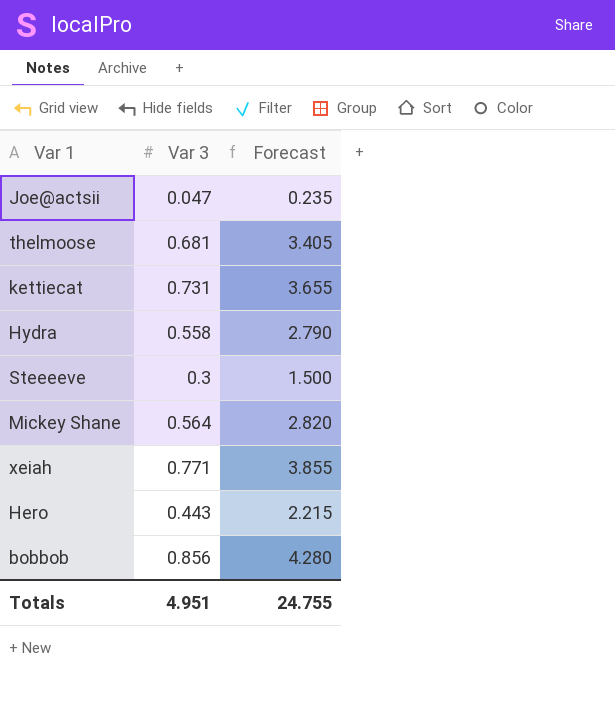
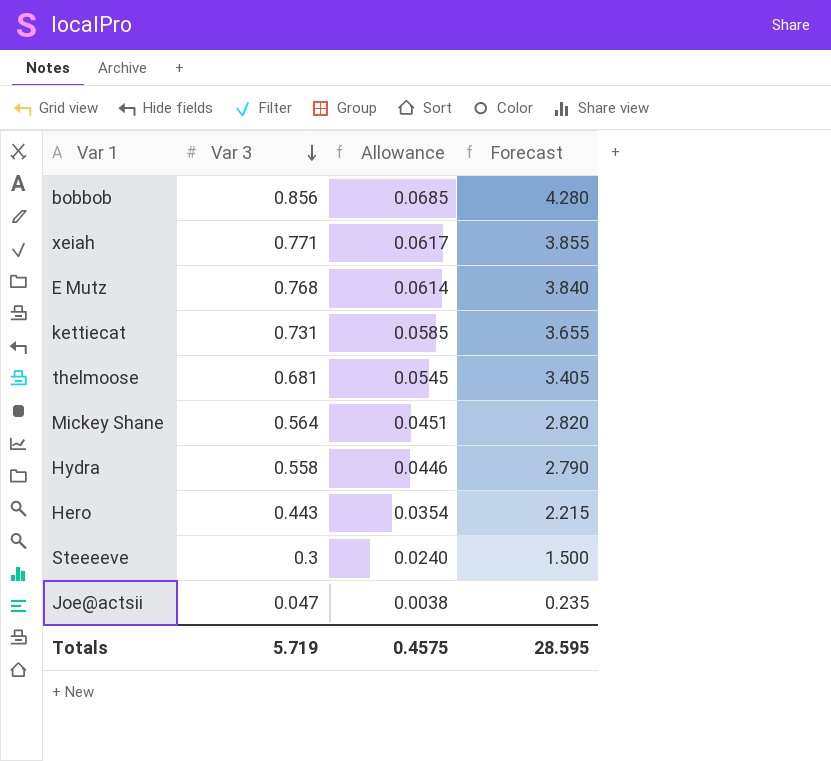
row order: none -> Var 3 descending
column Allowance | formula: none -> [Var 3] * 0.08
row E Mutz: none -> 0.768 | 0.0614 | 3.840
Totals | Var 3: 4.951 -> 5.719
Totals | Forecast: 24.755 -> 28.595

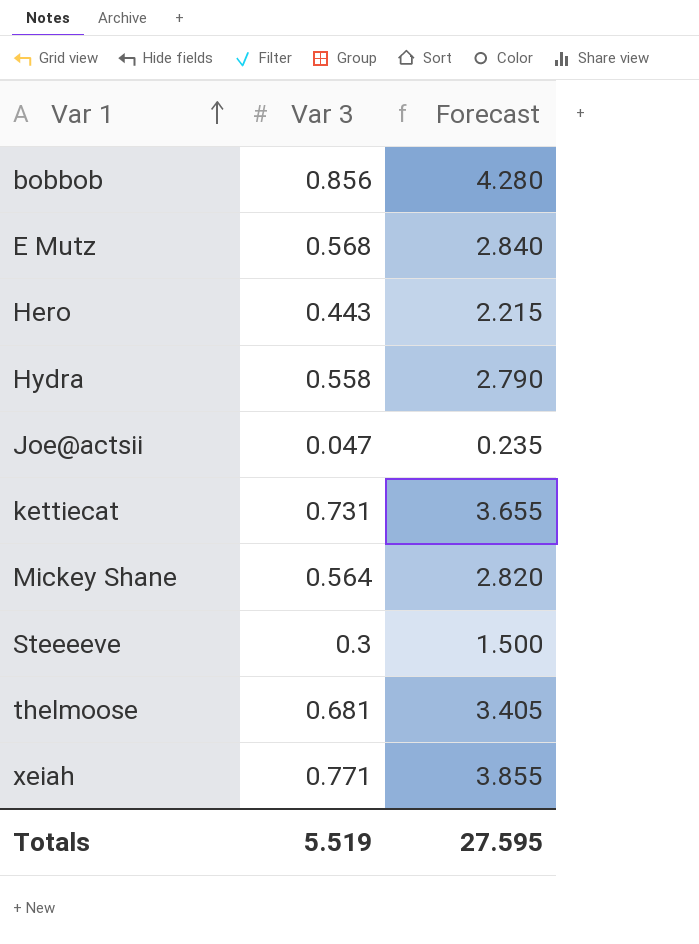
row order: Var 3 descending -> Var 1 ascending
column Allowance | formula: [Var 3] * 0.08 -> none
E Mutz | Var 3: 0.768 -> 0.568
E Mutz | Forecast: 3.840 -> 2.840
Totals | Var 3: 5.719 -> 5.519
Totals | Forecast: 28.595 -> 27.595

